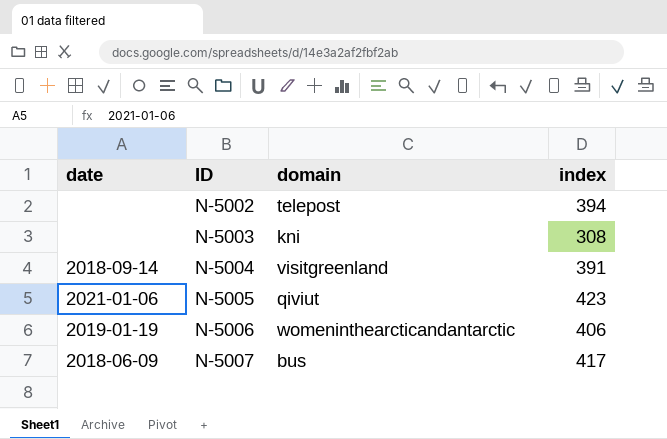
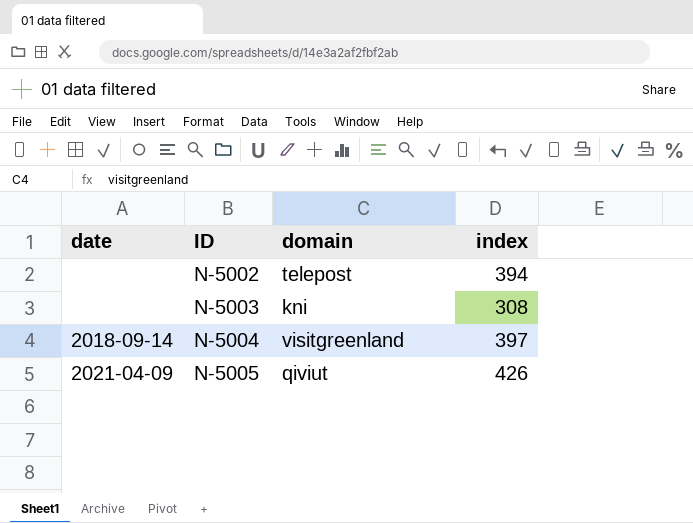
row N-5006: 2019-01-19 | womeninthearcticandantarctic | 406 -> none
row N-5007: 2018-06-09 | bus | 417 -> none
N-5004 | index: 391 -> 397
N-5005 | date: 2021-01-06 -> 2021-04-09
N-5005 | index: 423 -> 426

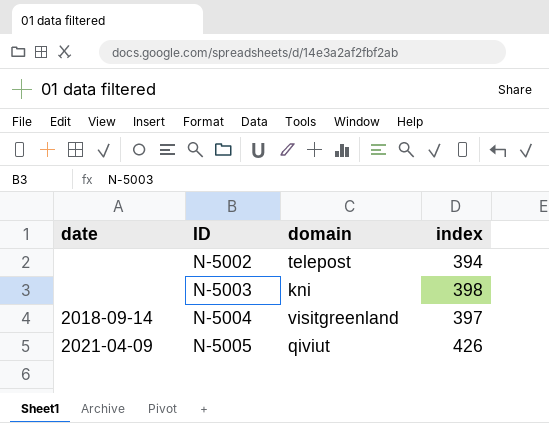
N-5003 | index: 308 -> 398

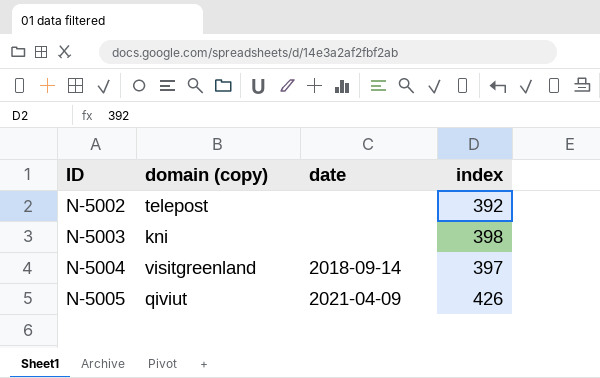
column name: domain -> domain (copy)
column date | position: 1 -> 3
N-5002 | index: 394 -> 392

